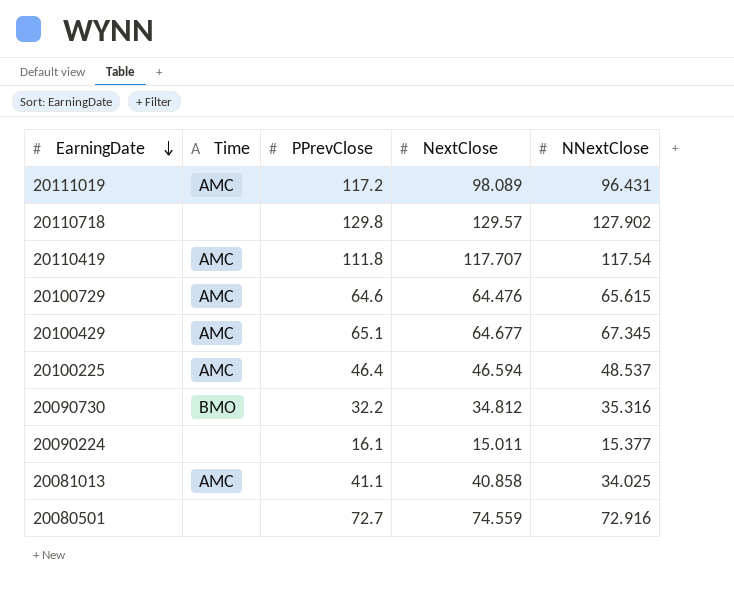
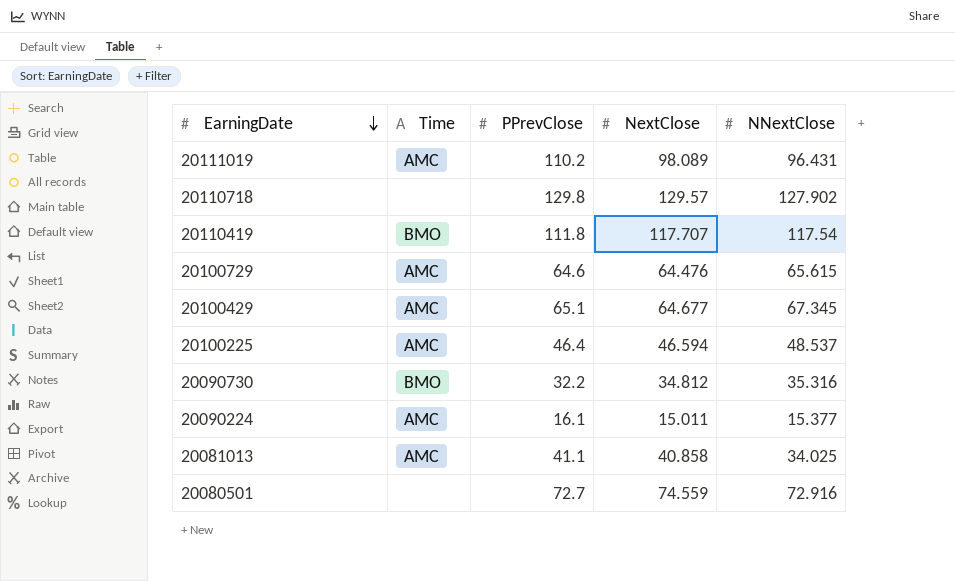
20111019 | PPrevClose: 117.2 -> 110.2
20110419 | Time: AMC -> BMO
20090224 | Time: none -> AMC

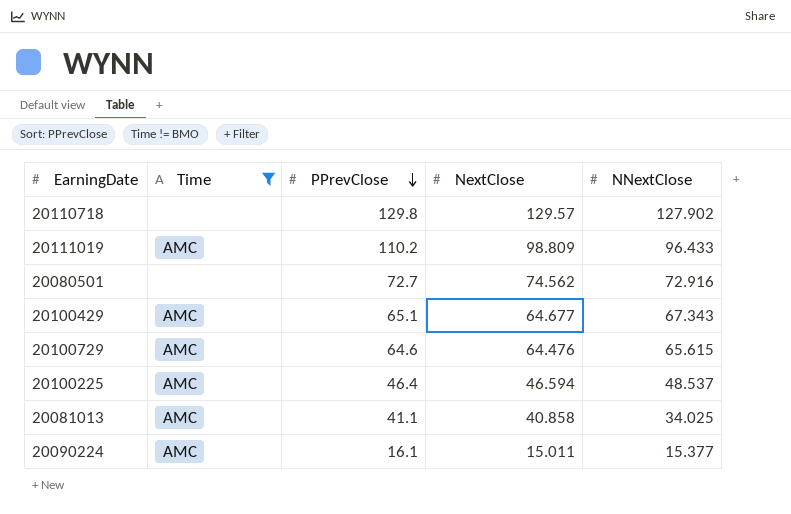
filter: none -> Time != BMO
row order: EarningDate descending -> PPrevClose descending
20111019 | NextClose: 98.089 -> 98.809
20111019 | NNextClose: 96.431 -> 96.433
20080501 | NextClose: 74.559 -> 74.562
20100429 | NNextClose: 67.345 -> 67.343

